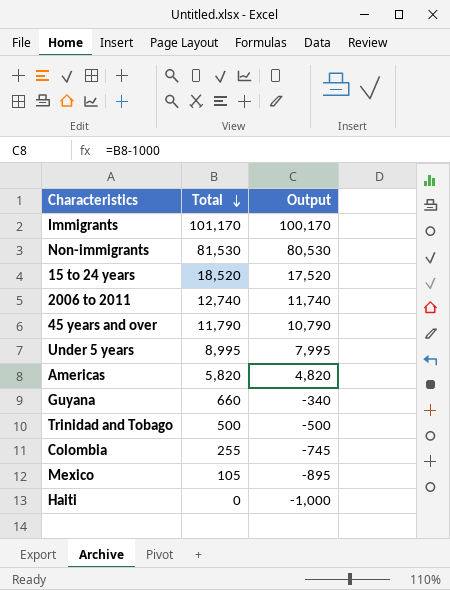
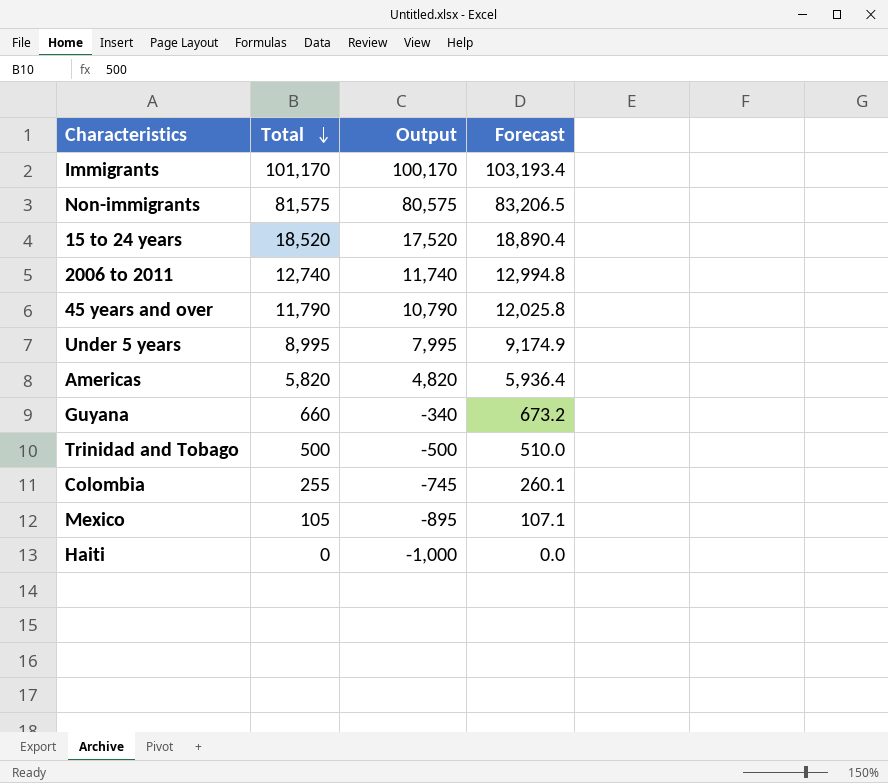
column Forecast | formula: none -> [Total] * 1.02
Non-immigrants | Total: 81,530 -> 81,575
Non-immigrants | Output: 80,530 -> 80,575

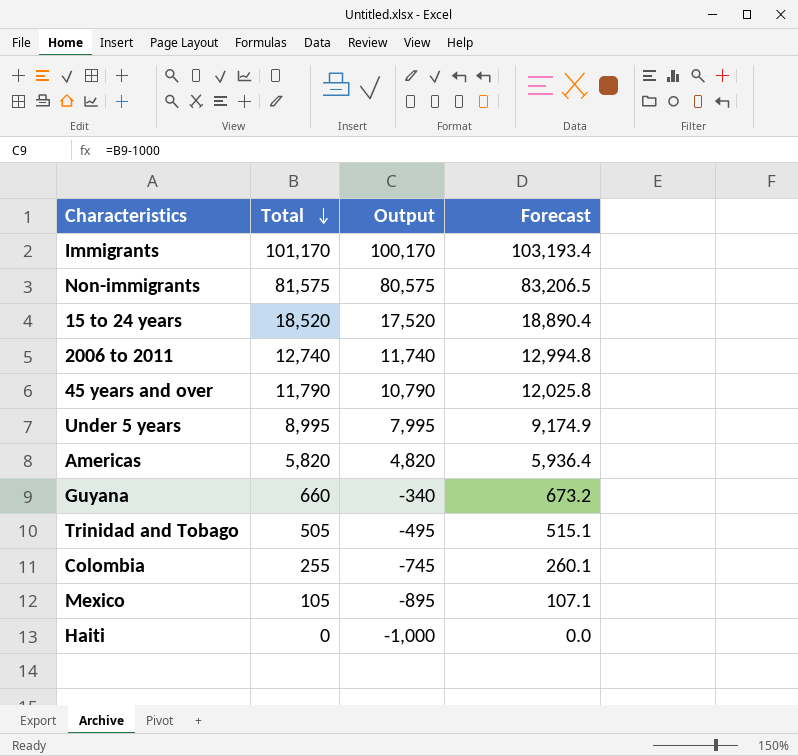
Trinidad and Tobago | Total: 500 -> 505
Trinidad and Tobago | Output: -500 -> -495
Trinidad and Tobago | Forecast: 510.0 -> 515.1

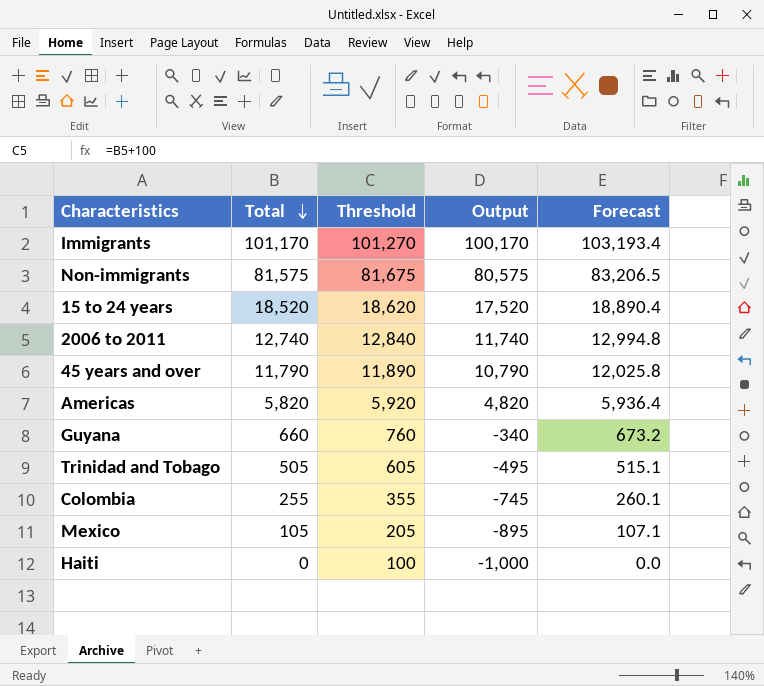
column Threshold | formula: none -> [Total] + 100
row Under 5 years: 8,995 | 7,995 | 9,174.9 -> none

